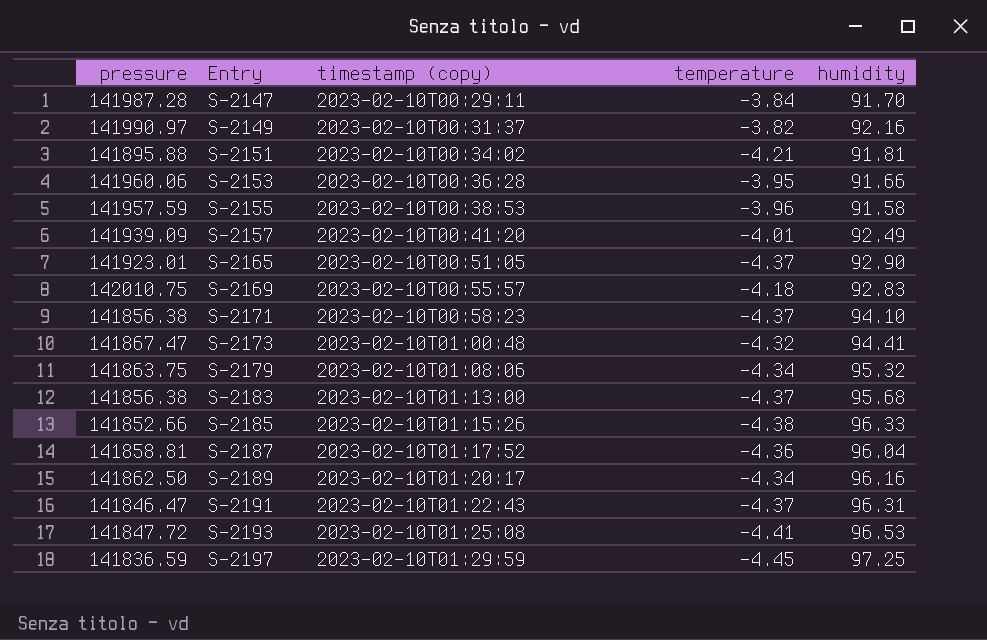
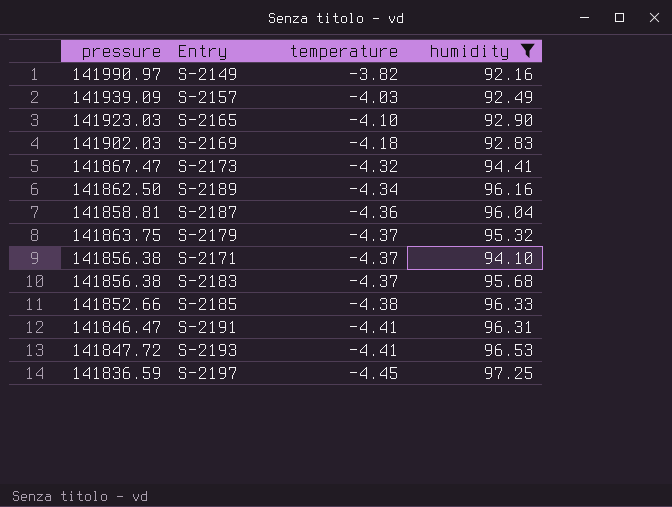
filter: none -> humidity >= 92.16
row order: Entry ascending -> temperature descending
column timestamp (copy) | position: 3 -> none
S-2157 | temperature: -4.01 -> -4.03
S-2165 | pressure: 141923.01 -> 141923.03
S-2165 | temperature: -4.37 -> -4.10
S-2169 | pressure: 142010.75 -> 141902.03
S-2179 | temperature: -4.34 -> -4.37
S-2191 | temperature: -4.37 -> -4.41

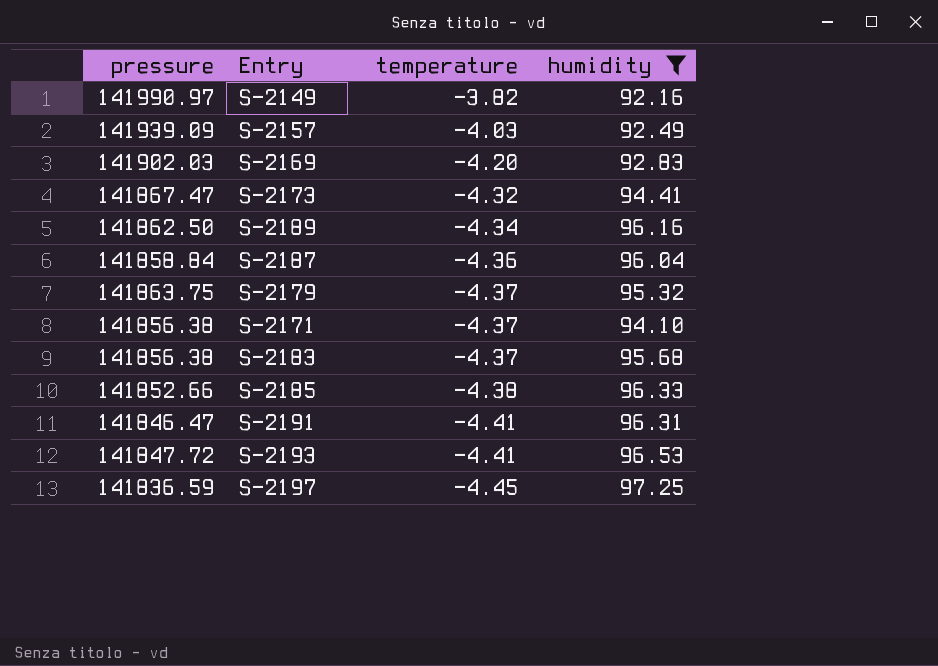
row S-2165: 141923.03 | -4.10 | 92.90 -> none
S-2169 | temperature: -4.18 -> -4.20
S-2187 | pressure: 141858.81 -> 141858.84

